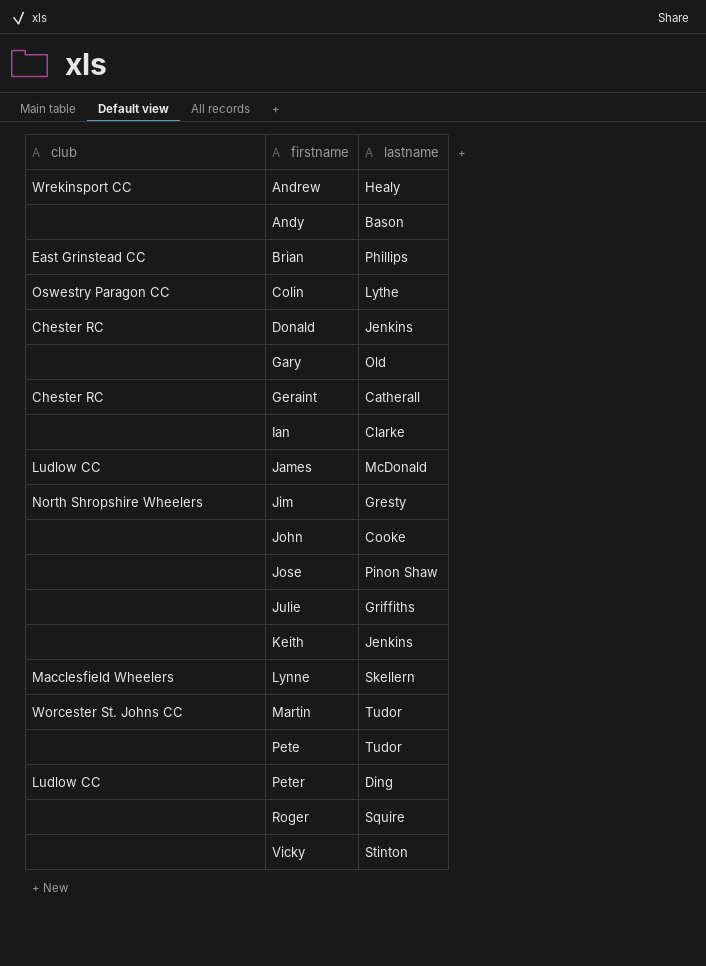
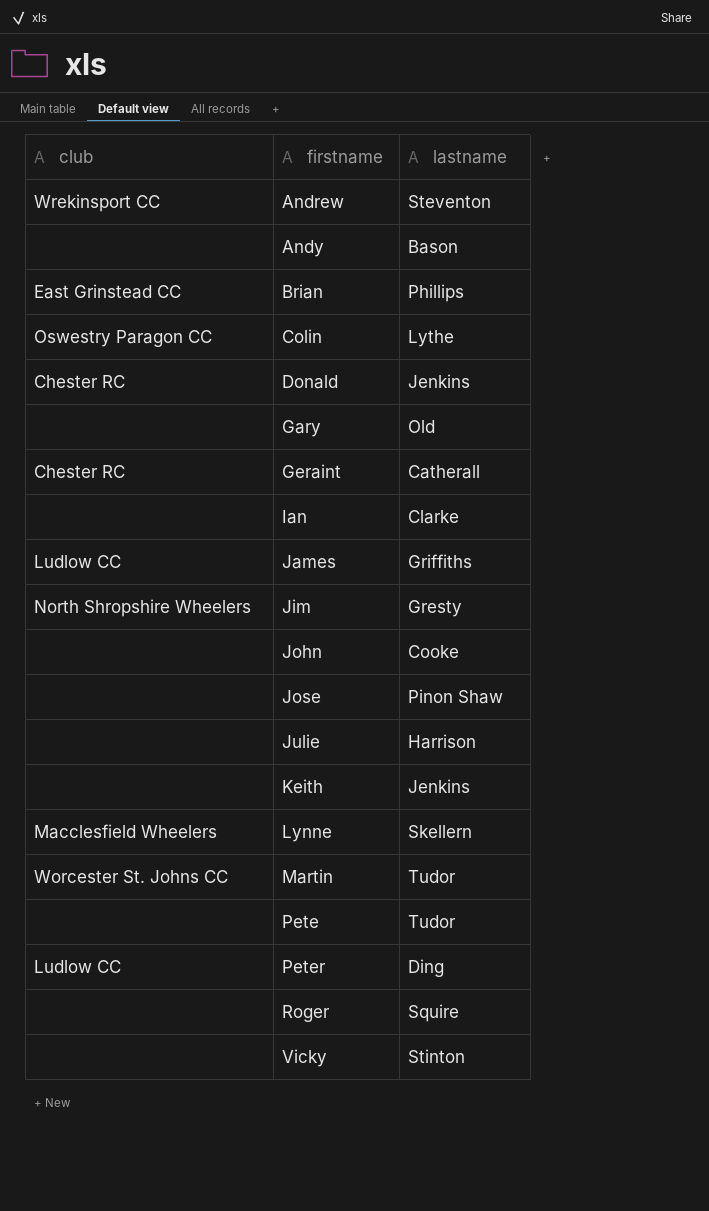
Andrew | lastname: Healy -> Steventon
James | lastname: McDonald -> Griffiths
Julie | lastname: Griffiths -> Harrison

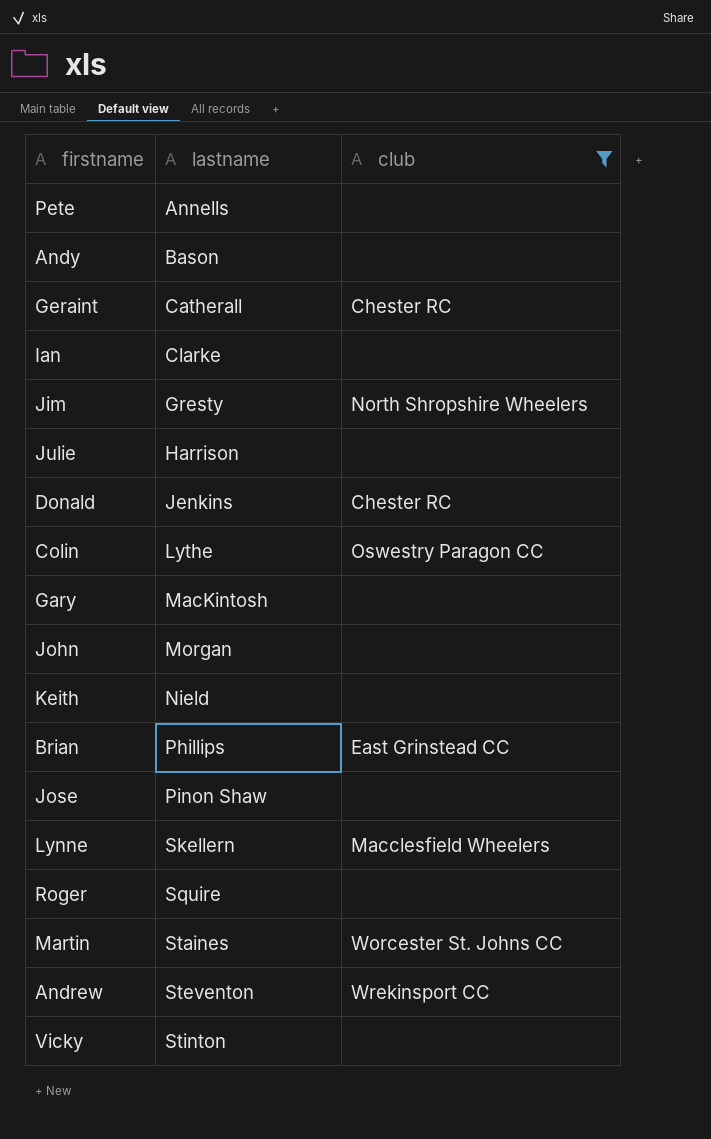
filter: none -> club != Ludlow CC
row order: firstname ascending -> lastname ascending
column club | position: 1 -> 3
Pete | lastname: Tudor -> Annells
Gary | lastname: Old -> MacKintosh
John | lastname: Cooke -> Morgan
Keith | lastname: Jenkins -> Nield
Martin | lastname: Tudor -> Staines

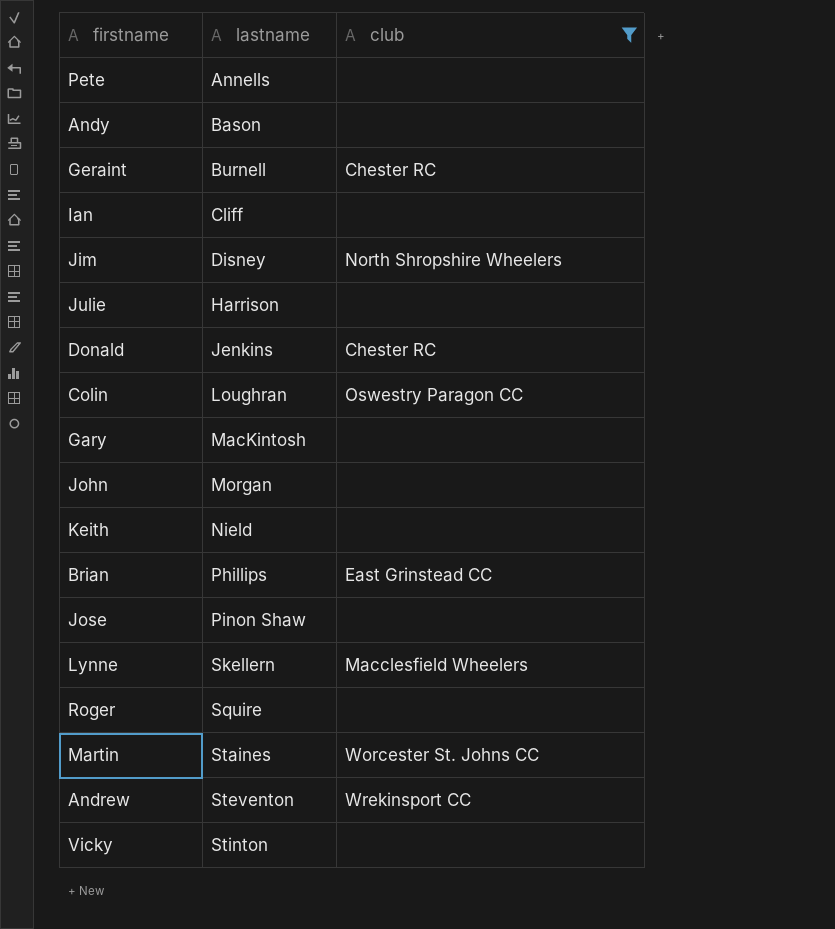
Geraint | lastname: Catherall -> Burnell
Ian | lastname: Clarke -> Cliff
Jim | lastname: Gresty -> Disney
Colin | lastname: Lythe -> Loughran

